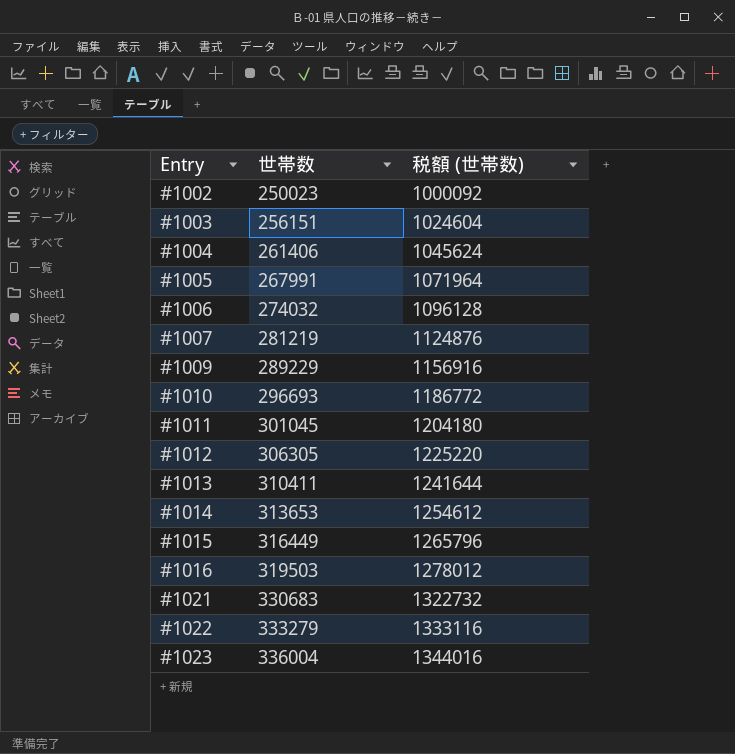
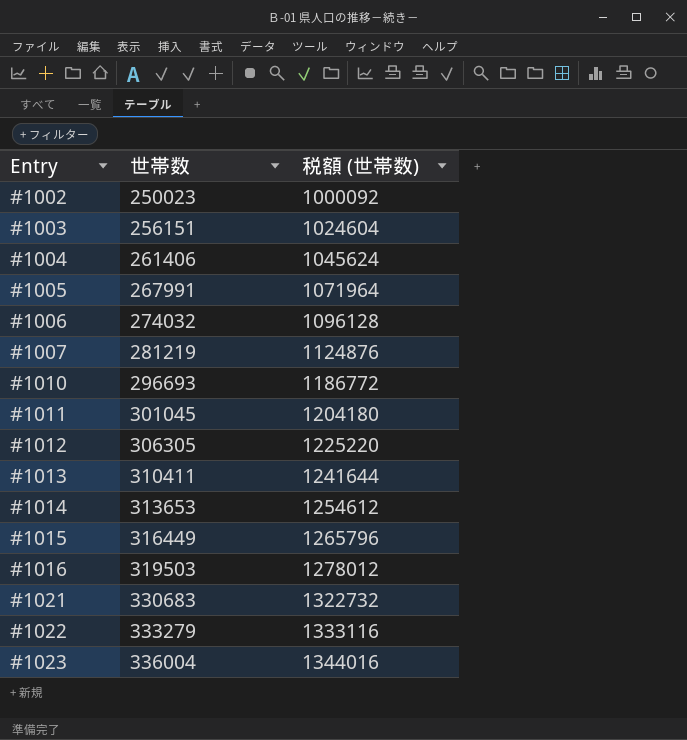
row #1009: 289229 | 1156916 -> none

